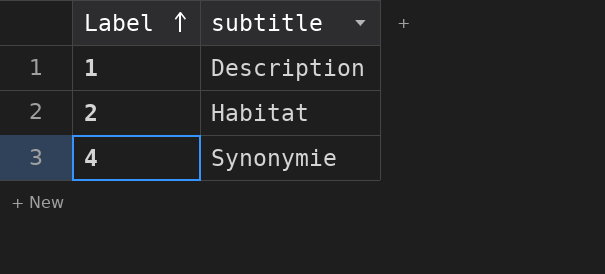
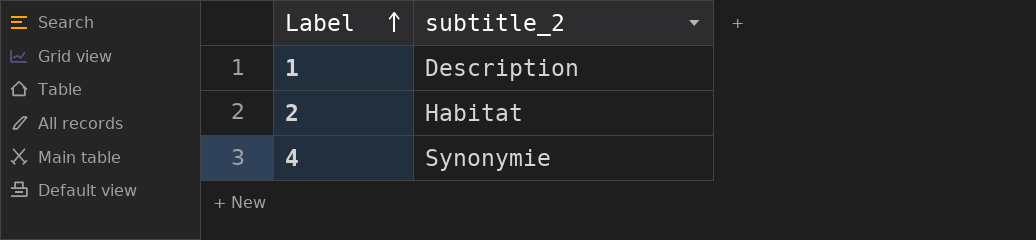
column name: subtitle -> subtitle_2

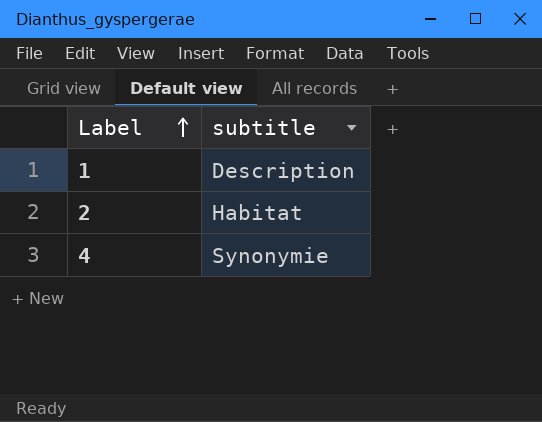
column name: subtitle_2 -> subtitle

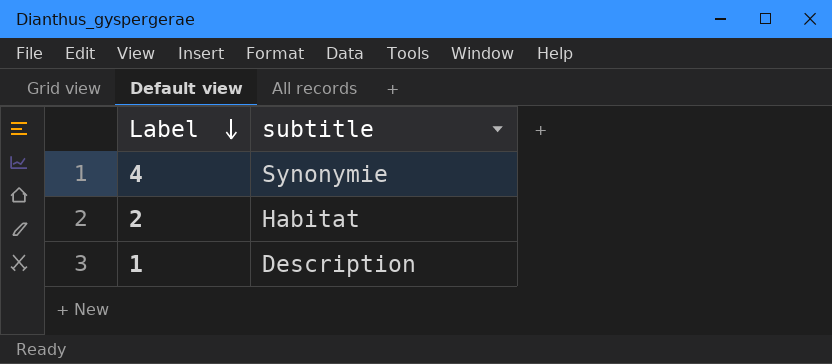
row order: Label ascending -> Label descending

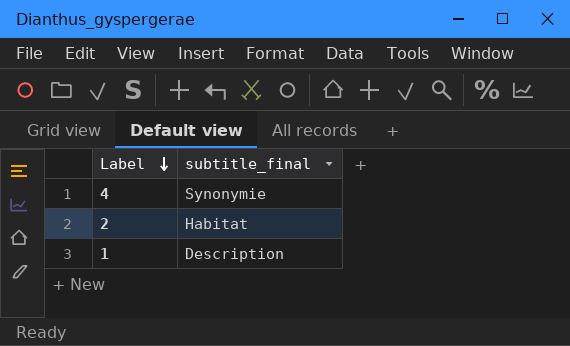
column name: subtitle -> subtitle_final

